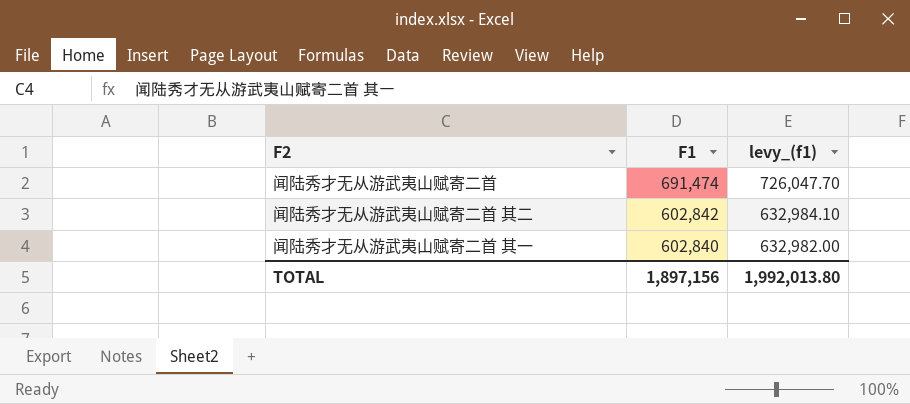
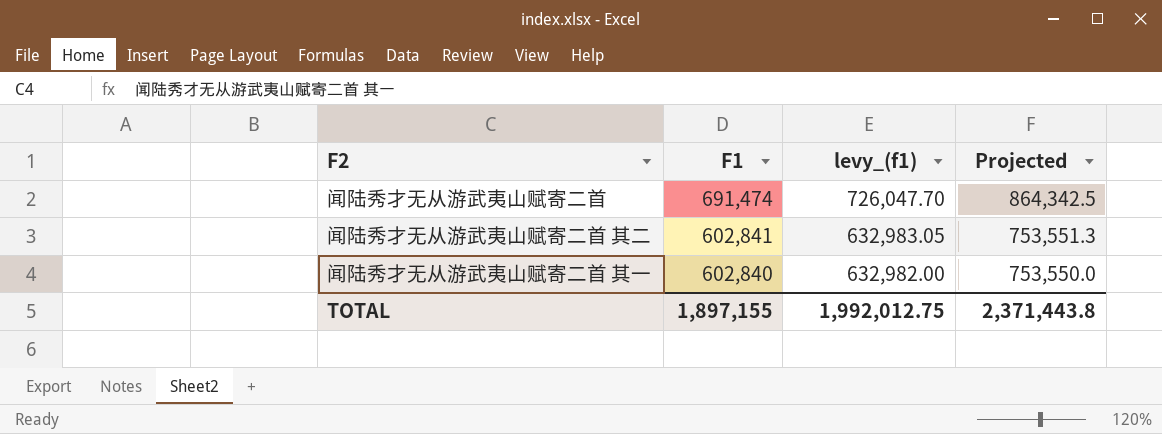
column Projected | formula: none -> [F1] * 1.25
闻陆秀才无从游武夷山赋寄二首 其二 | F1: 602,842 -> 602,841
闻陆秀才无从游武夷山赋寄二首 其二 | levy_(f1): 632,984.10 -> 632,983.05
TOTAL | F1: 1,897,156 -> 1,897,155
TOTAL | levy_(f1): 1,992,013.80 -> 1,992,012.75

